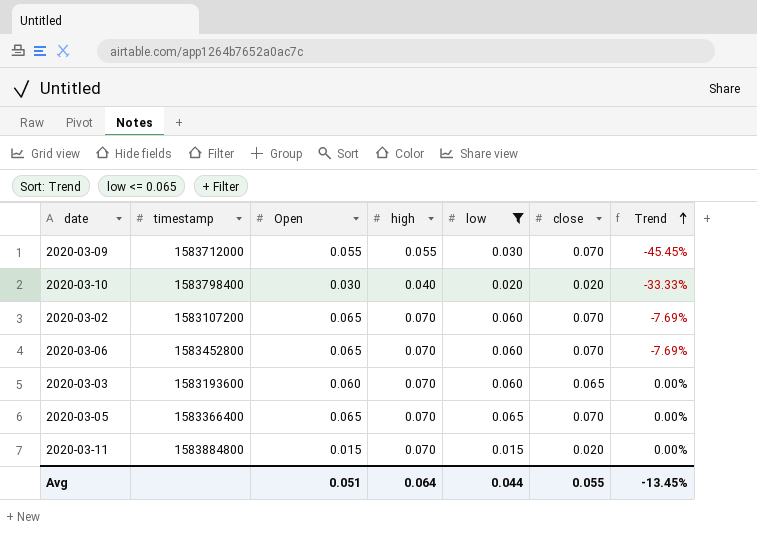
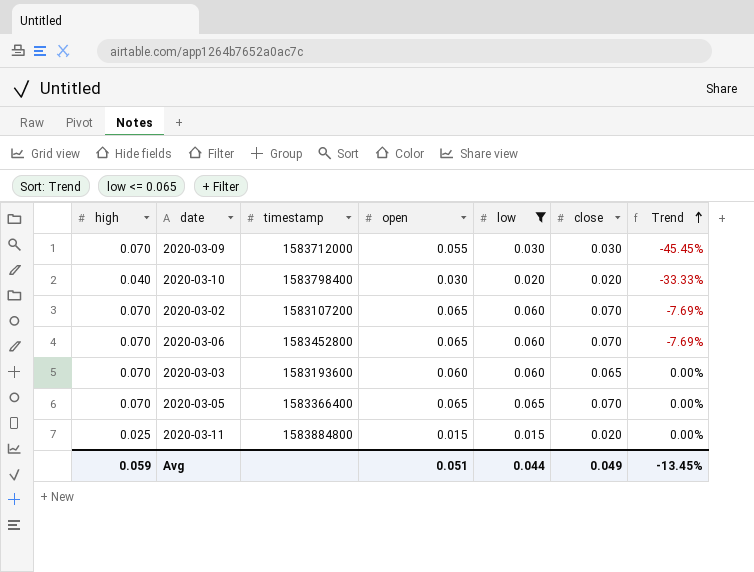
column high | position: 4 -> 1
column name: Open -> open
2020-03-09 | high: 0.055 -> 0.070
2020-03-09 | close: 0.070 -> 0.030
2020-03-11 | high: 0.070 -> 0.025
Avg | high: 0.064 -> 0.059
Avg | close: 0.055 -> 0.049

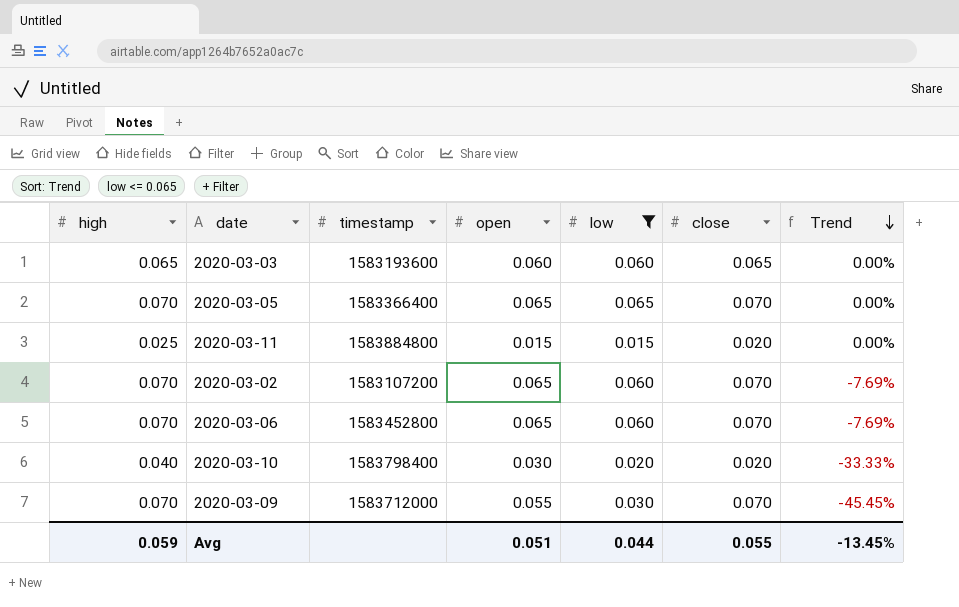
row order: Trend ascending -> Trend descending
2020-03-03 | high: 0.070 -> 0.065
2020-03-09 | close: 0.030 -> 0.070
Avg | close: 0.049 -> 0.055

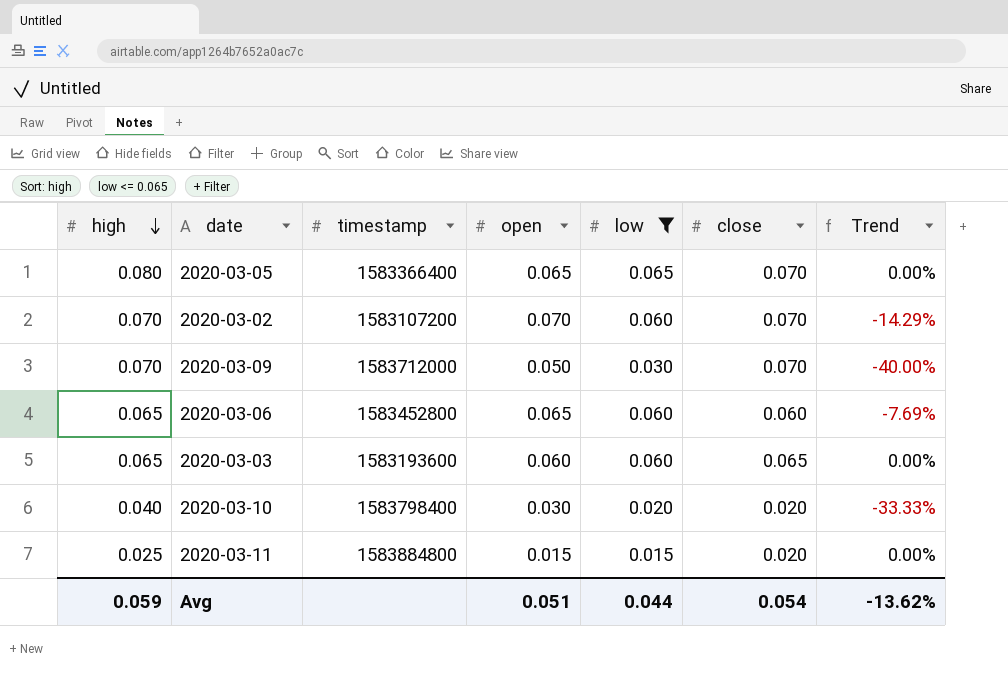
row order: Trend descending -> high descending
2020-03-05 | high: 0.070 -> 0.080
2020-03-02 | open: 0.065 -> 0.070
2020-03-02 | Trend: -7.69% -> -14.29%
2020-03-09 | open: 0.055 -> 0.050
2020-03-09 | Trend: -45.45% -> -40.00%
2020-03-06 | high: 0.070 -> 0.065
2020-03-06 | close: 0.070 -> 0.060
Avg | close: 0.055 -> 0.054
Avg | Trend: -13.45% -> -13.62%

